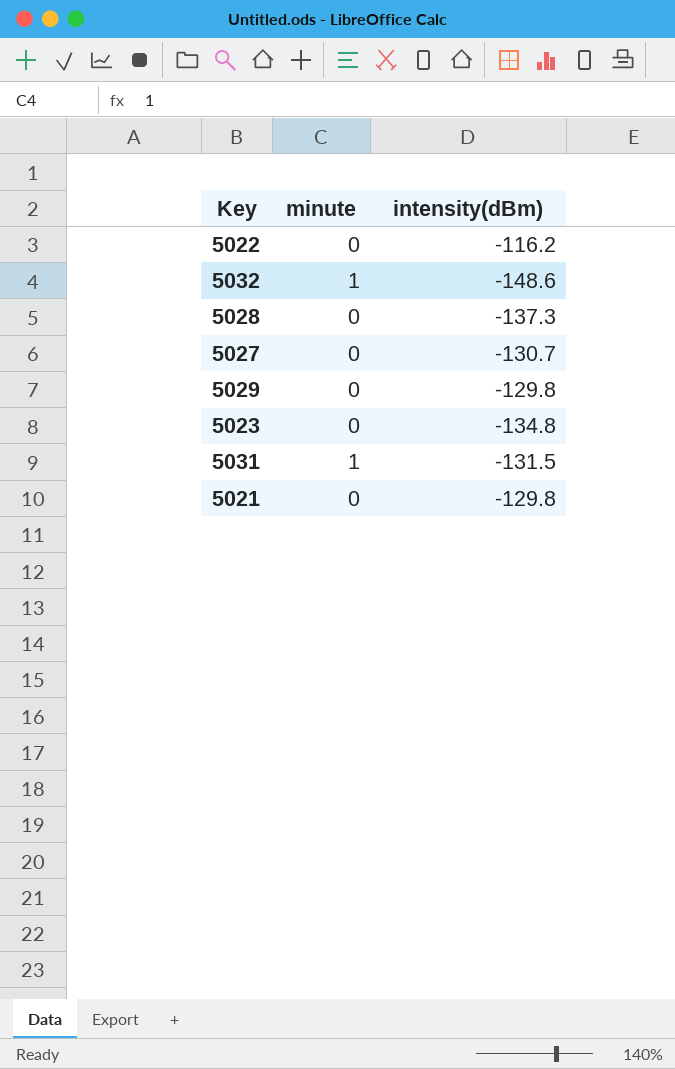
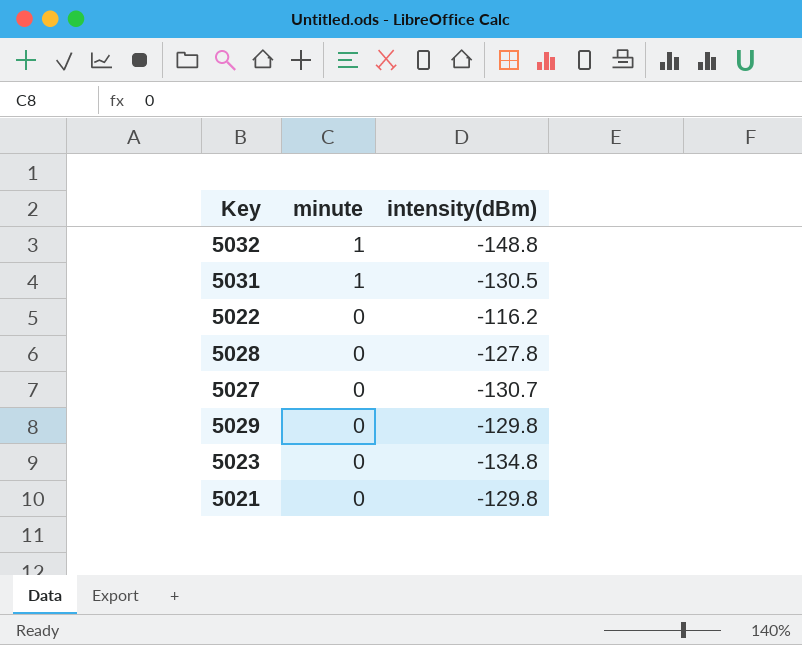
row order: none -> minute descending
5032 | intensity(dBm): -148.6 -> -148.8
5031 | intensity(dBm): -131.5 -> -130.5
5028 | intensity(dBm): -137.3 -> -127.8

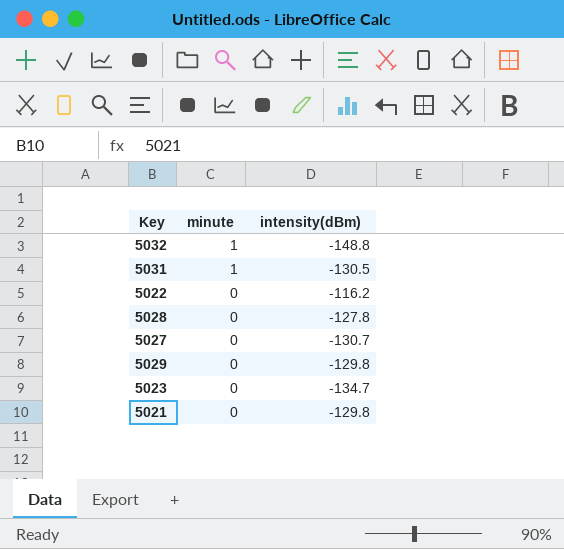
5023 | intensity(dBm): -134.8 -> -134.7

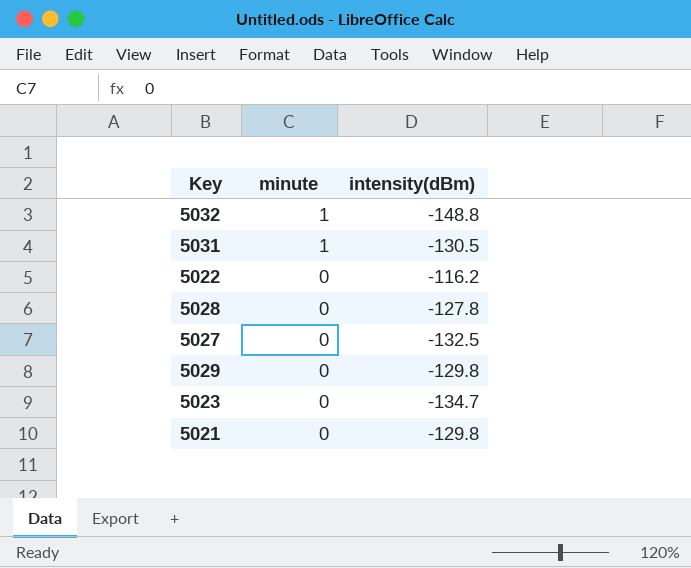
5027 | intensity(dBm): -130.7 -> -132.5

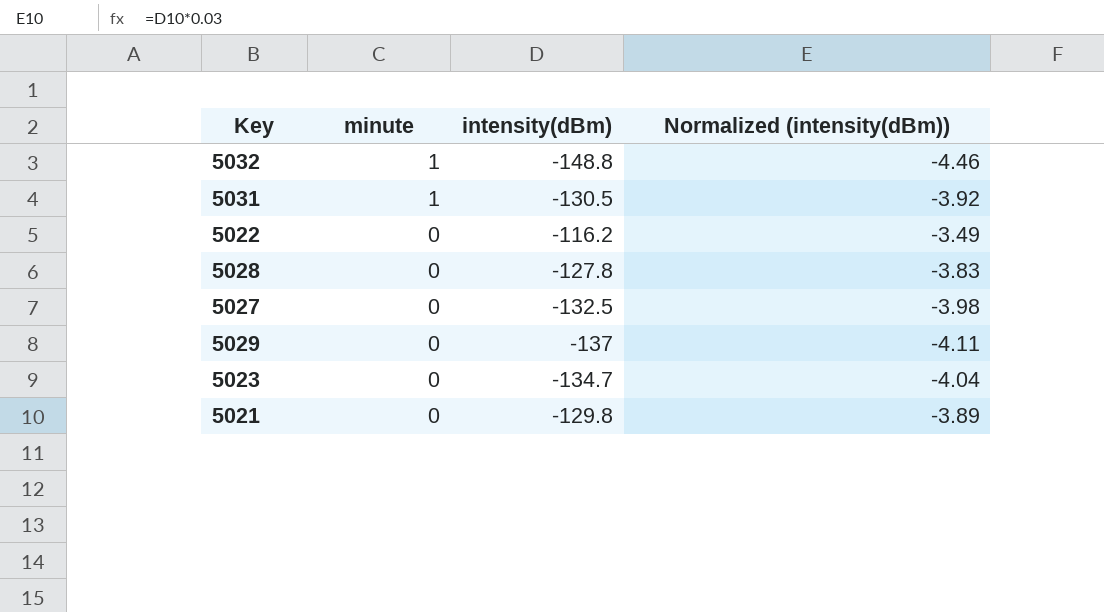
column Normalized (intensity(dBm)) | formula: none -> [intensity(dBm)] * 0.03
5029 | intensity(dBm): -129.8 -> -137

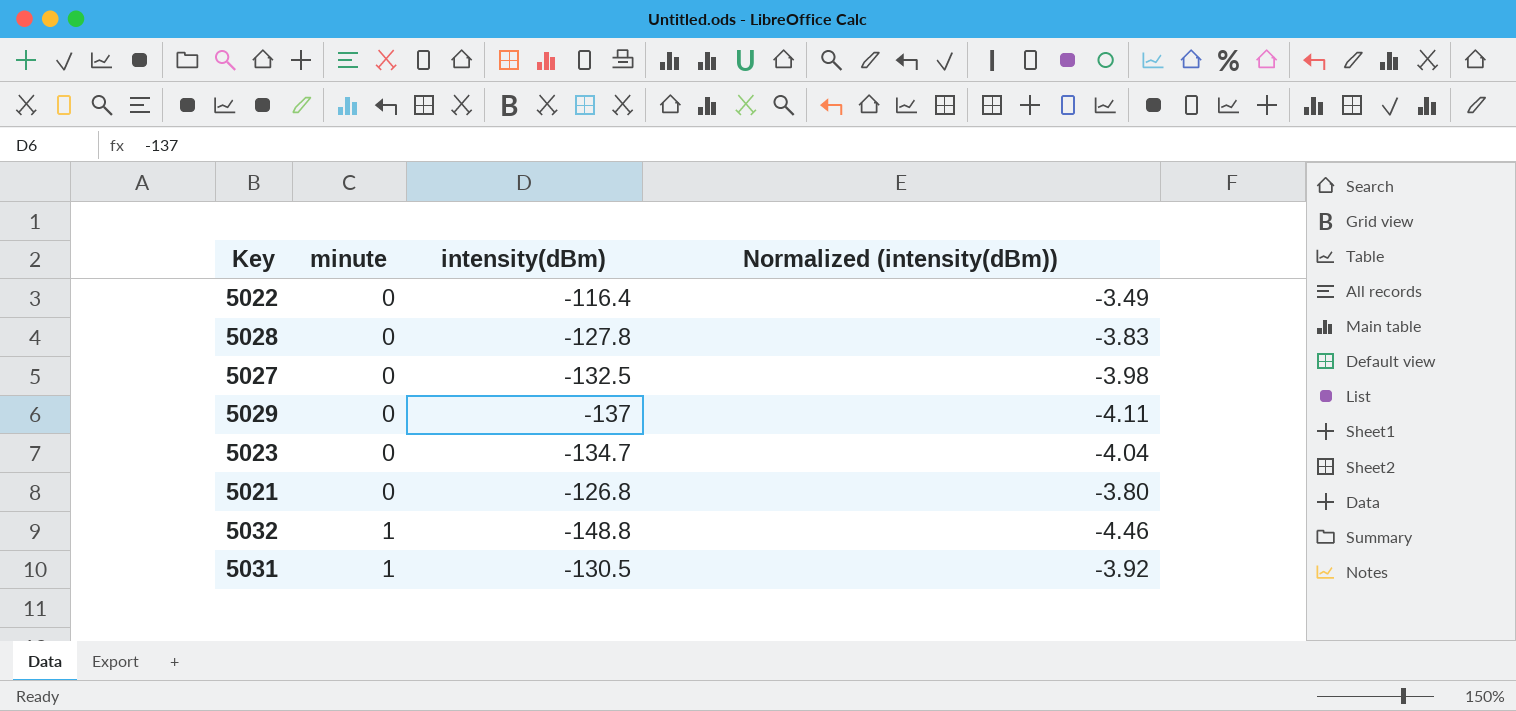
row order: minute descending -> minute ascending
5022 | intensity(dBm): -116.2 -> -116.4
5021 | intensity(dBm): -129.8 -> -126.8
5021 | Normalized (intensity(dBm)): -3.89 -> -3.80

